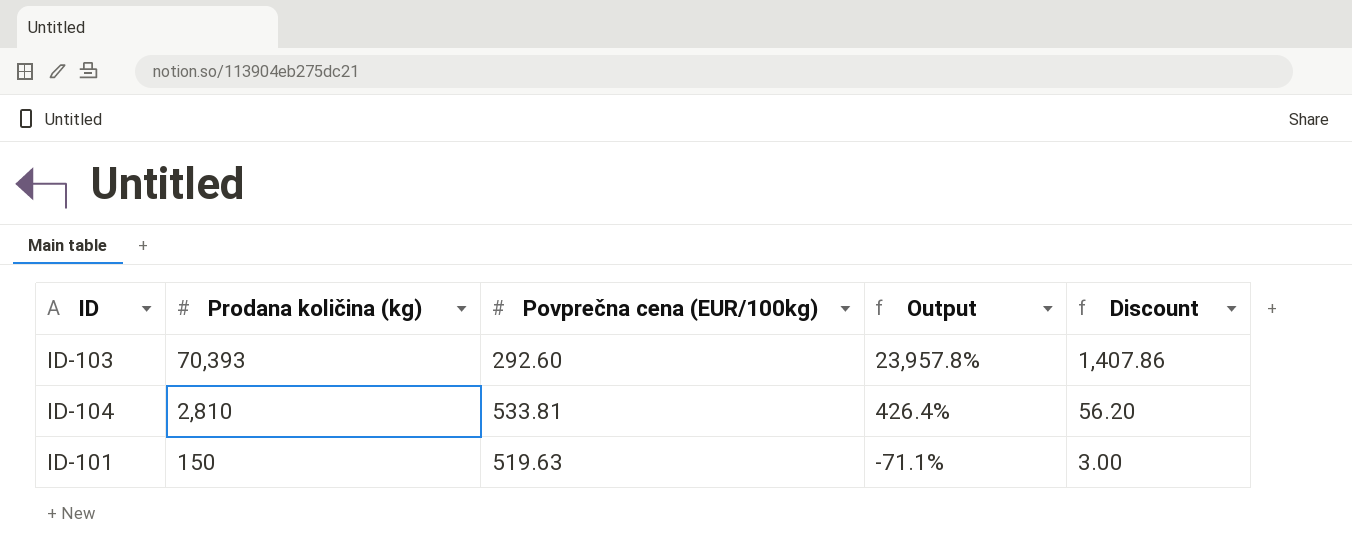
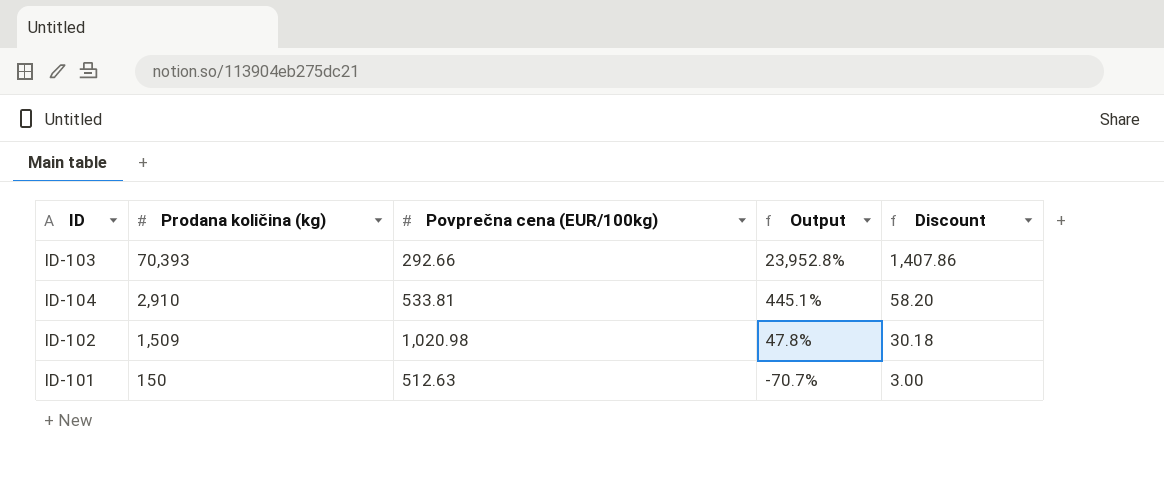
ID-103 | Povprečna cena (EUR/100kg): 292.60 -> 292.66
ID-103 | Output: 23,957.8% -> 23,952.8%
ID-104 | Prodana količina (kg): 2,810 -> 2,910
ID-104 | Output: 426.4% -> 445.1%
ID-104 | Discount: 56.20 -> 58.20
row ID-102: none -> 1,509 | 1,020.98 | 47.8% | 30.18
ID-101 | Povprečna cena (EUR/100kg): 519.63 -> 512.63
ID-101 | Output: -71.1% -> -70.7%

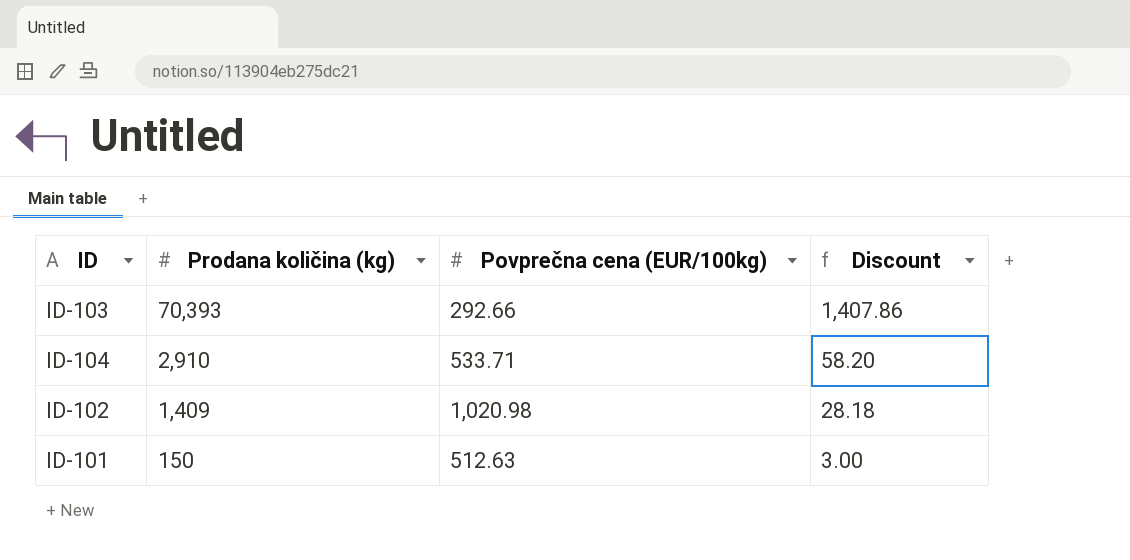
column Output | formula: ([Prodana količina (kg)] - [Povprečna cena (EUR/100kg)]) / [Povprečna cena (EUR/100kg)] -> none
ID-104 | Povprečna cena (EUR/100kg): 533.81 -> 533.71
ID-102 | Prodana količina (kg): 1,509 -> 1,409
ID-102 | Discount: 30.18 -> 28.18

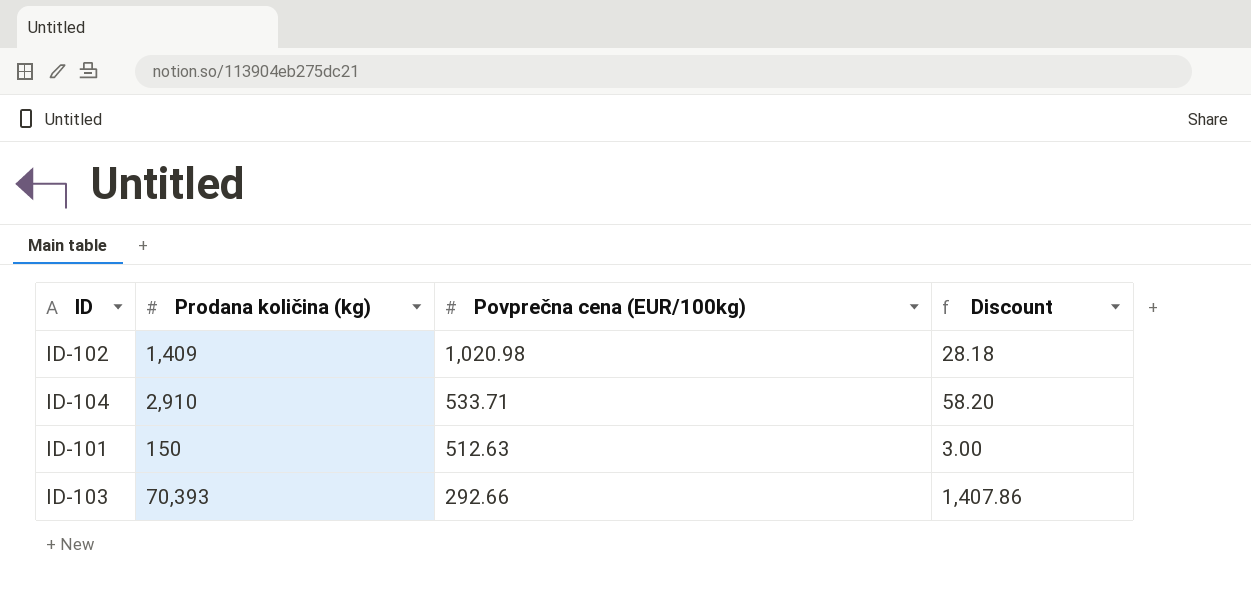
row order: Prodana količina (kg) descending -> Povprečna cena (EUR/100kg) descending

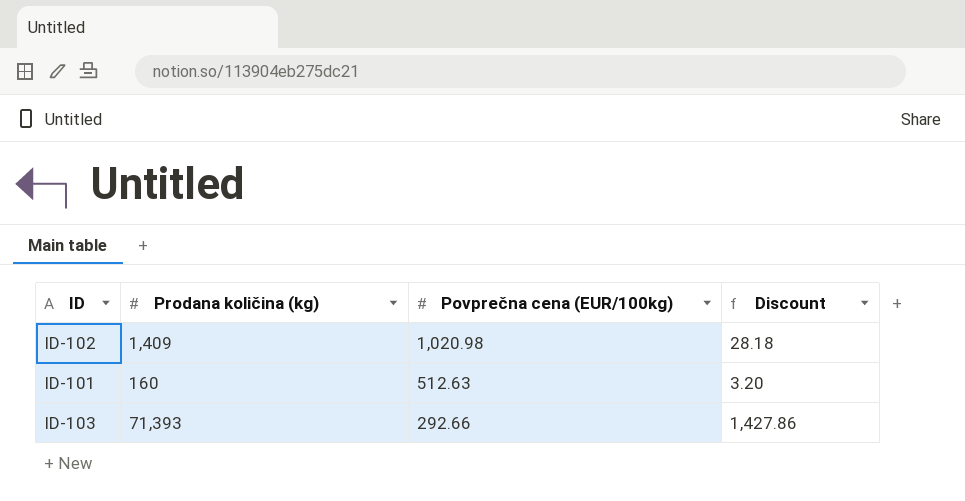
row ID-104: 2,910 | 533.71 | 58.20 -> none
ID-101 | Prodana količina (kg): 150 -> 160
ID-101 | Discount: 3.00 -> 3.20
ID-103 | Prodana količina (kg): 70,393 -> 71,393
ID-103 | Discount: 1,407.86 -> 1,427.86

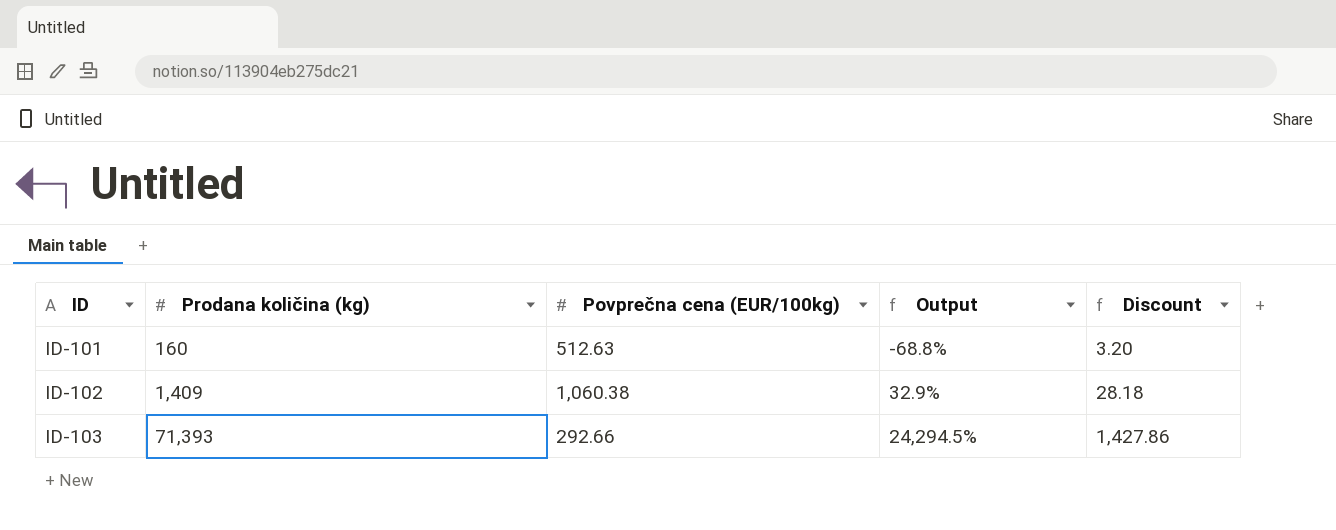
row order: Povprečna cena (EUR/100kg) descending -> ID ascending
column Output | formula: none -> ([Prodana količina (kg)] - [Povprečna cena (EUR/100kg)]) / [Povprečna cena (EUR/100kg)]
ID-102 | Povprečna cena (EUR/100kg): 1,020.98 -> 1,060.38

